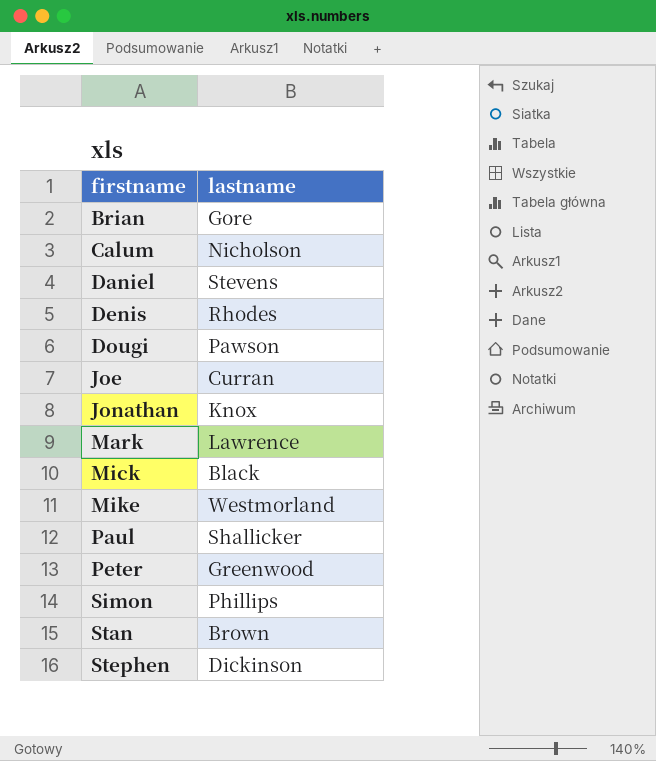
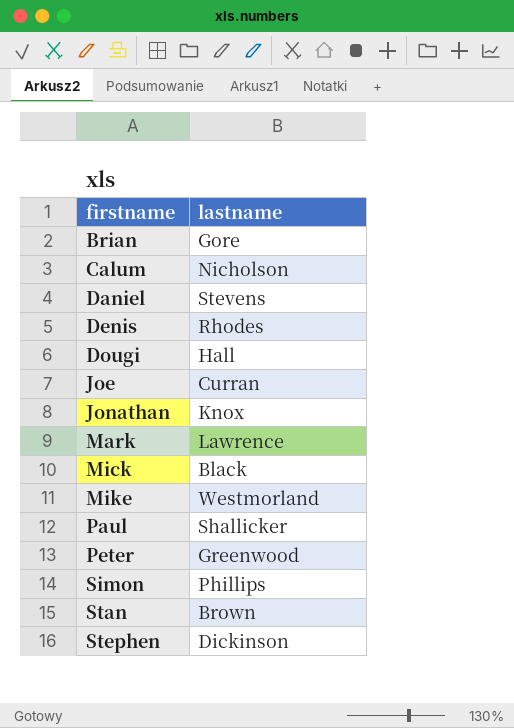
Dougi | lastname: Pawson -> Hall

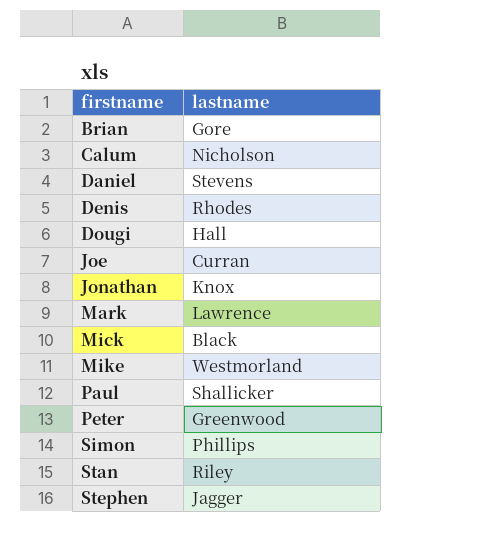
Stan | lastname: Brown -> Riley
Stephen | lastname: Dickinson -> Jagger

